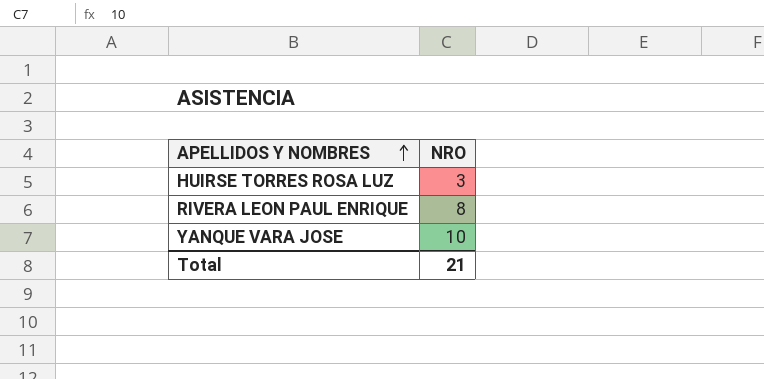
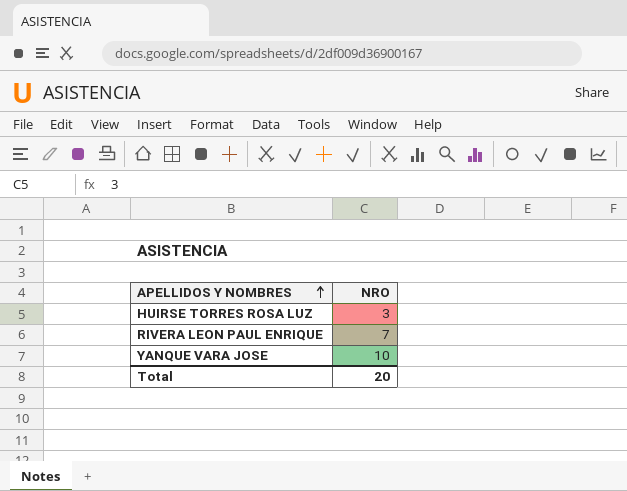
RIVERA LEON PAUL ENRIQUE | NRO: 8 -> 7
Total | NRO: 21 -> 20

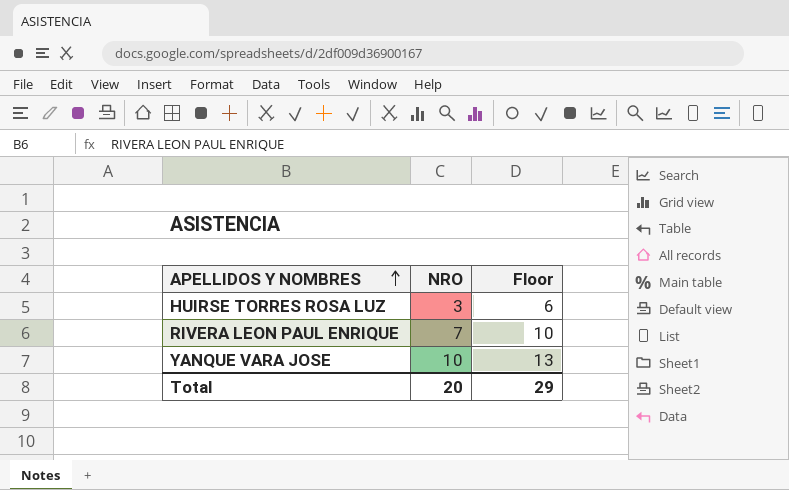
column Floor | formula: none -> [NRO] + 3

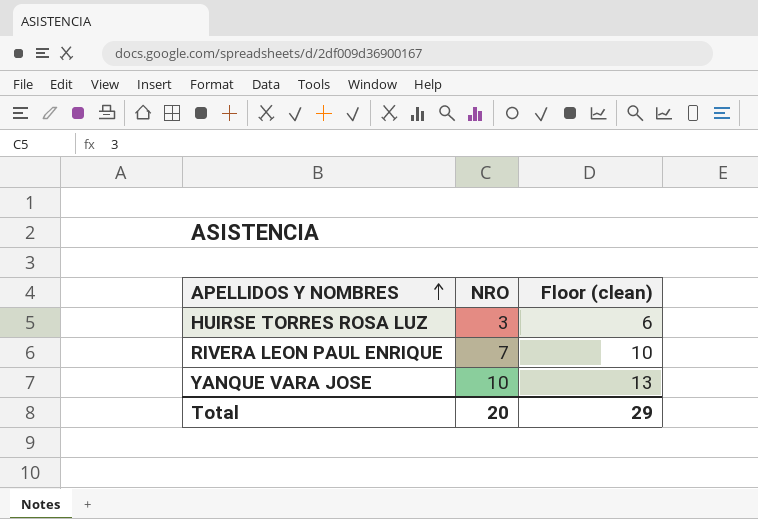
column name: Floor -> Floor (clean)

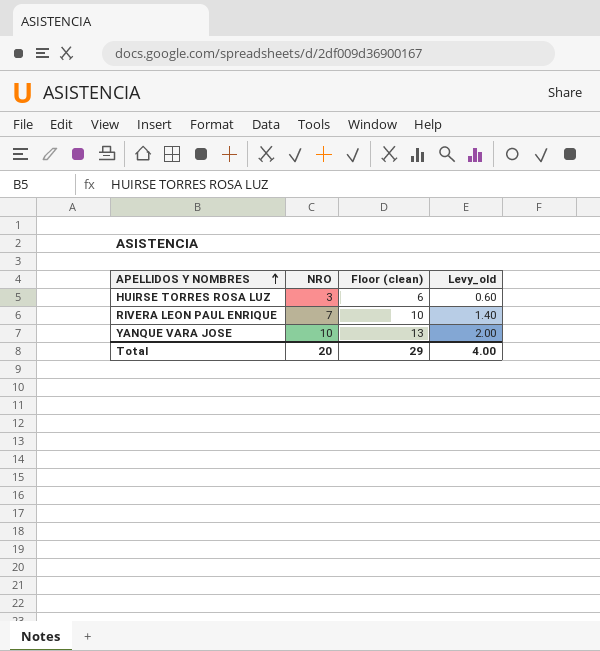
column Levy_old | formula: none -> [NRO] * 0.2

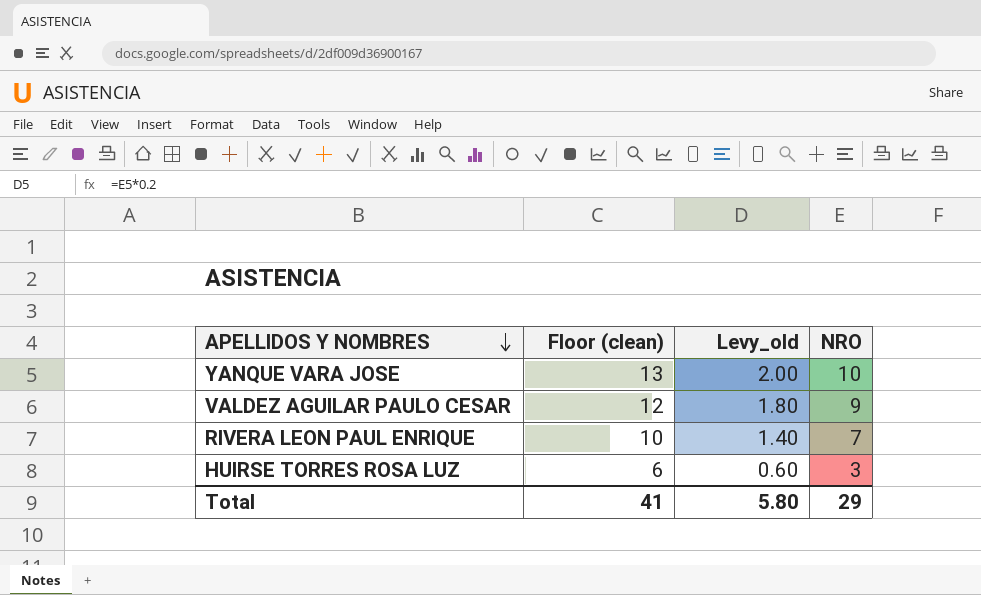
row order: APELLIDOS Y NOMBRES ascending -> APELLIDOS Y NOMBRES descending
column NRO | position: 2 -> 4
row VALDEZ AGUILAR PAULO CESAR: none -> 12 | 1.80 | 9
Total | Floor (clean): 29 -> 41
Total | Levy_old: 4.00 -> 5.80
Total | NRO: 20 -> 29

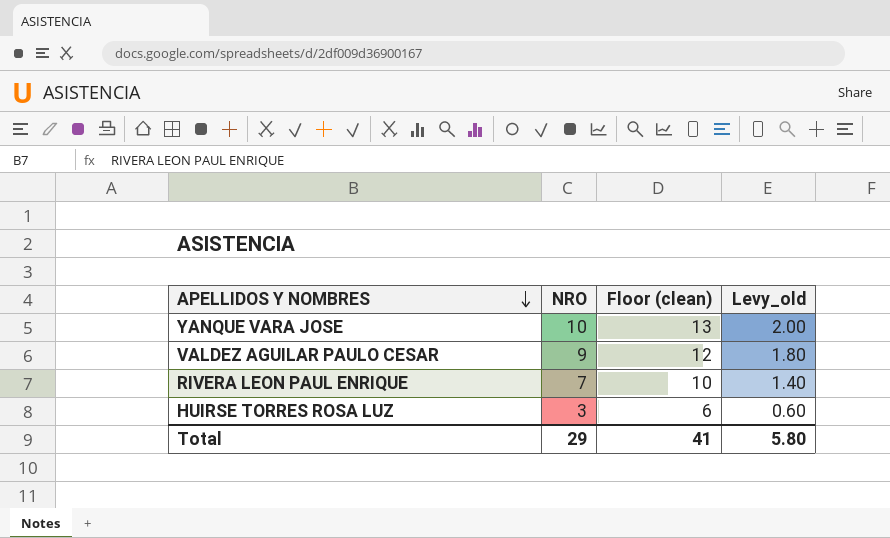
column NRO | position: 4 -> 2

